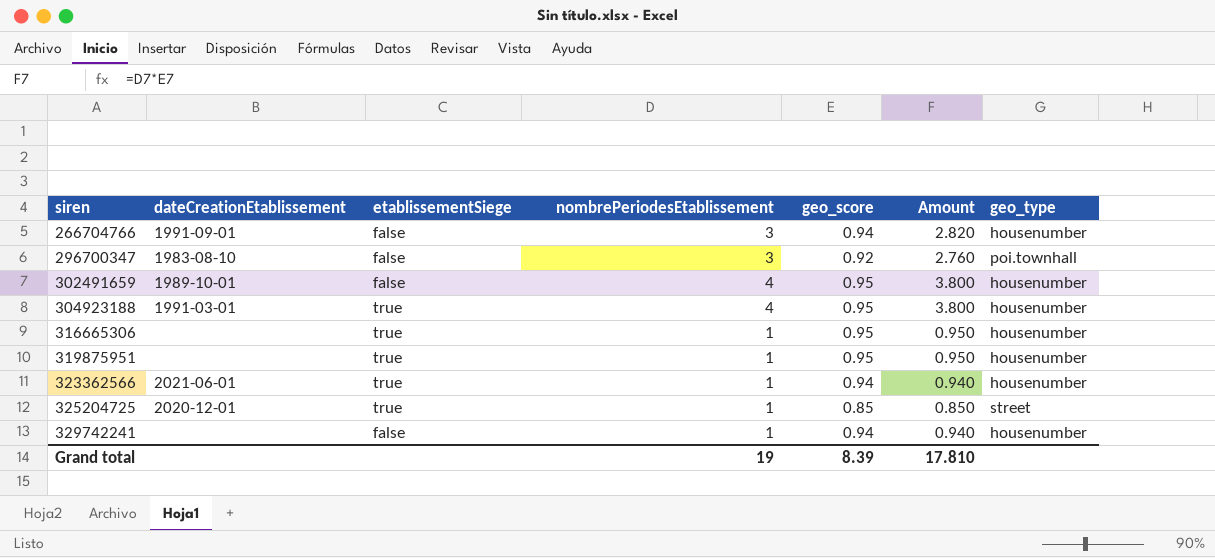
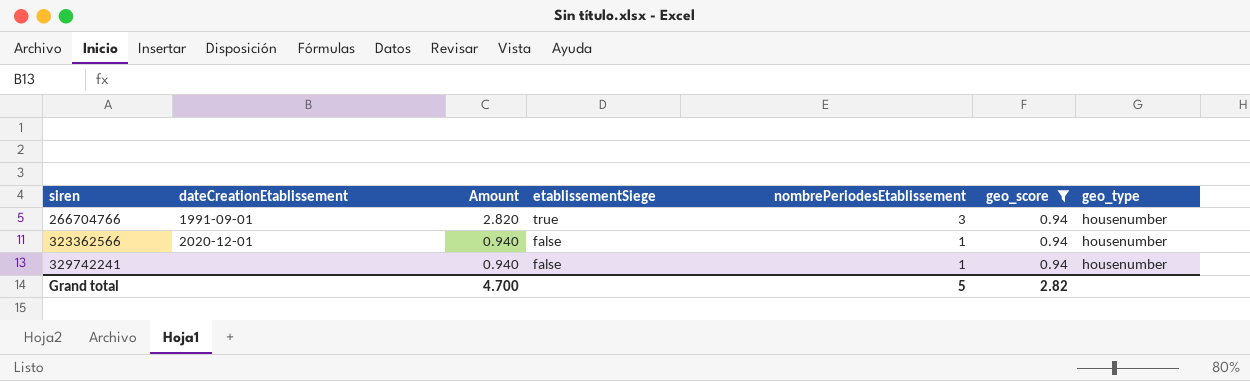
filter: none -> geo_score = 0.94
column Amount | position: 6 -> 3
266704766 | etablissementSiege: false -> true
323362566 | dateCreationEtablissement: 2021-06-01 -> 2020-12-01
323362566 | etablissementSiege: true -> false
Grand total | Amount: 17.810 -> 4.700
Grand total | nombrePeriodesEtablissement: 19 -> 5
Grand total | geo_score: 8.39 -> 2.82

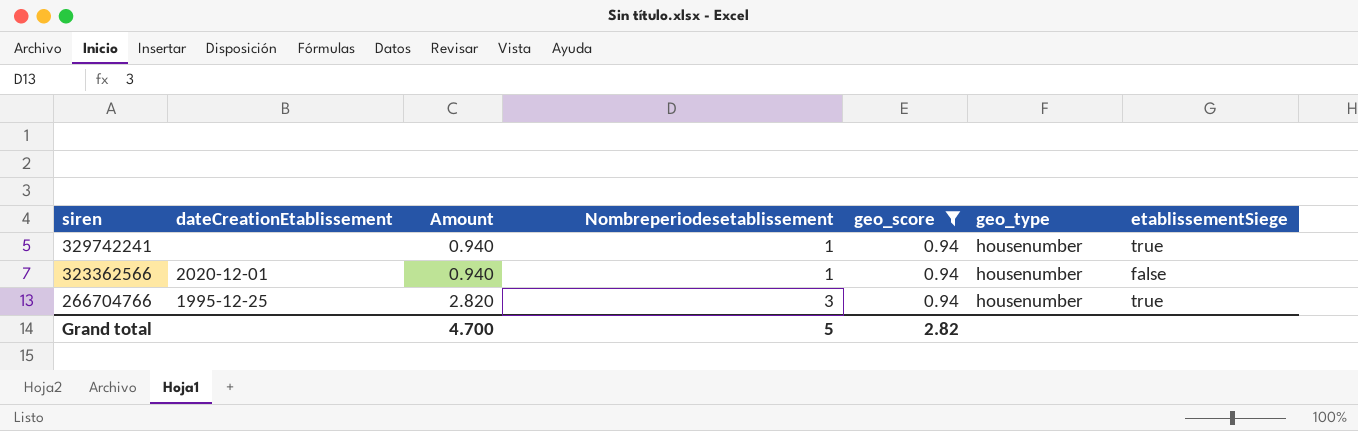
row order: siren ascending -> siren descending
column name: nombrePeriodesEtablissement -> Nombreperiodesetablissement
column etablissementSiege | position: 4 -> 7
329742241 | etablissementSiege: false -> true
266704766 | dateCreationEtablissement: 1991-09-01 -> 1995-12-25

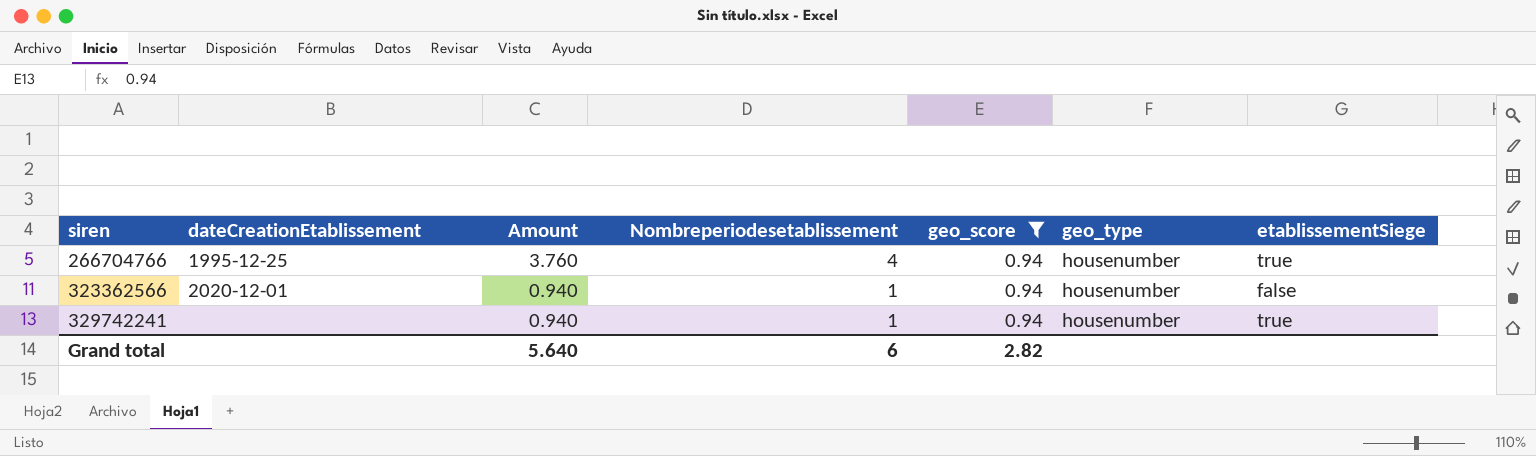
row order: siren descending -> siren ascending
266704766 | Amount: 2.820 -> 3.760
266704766 | Nombreperiodesetablissement: 3 -> 4
Grand total | Amount: 4.700 -> 5.640
Grand total | Nombreperiodesetablissement: 5 -> 6

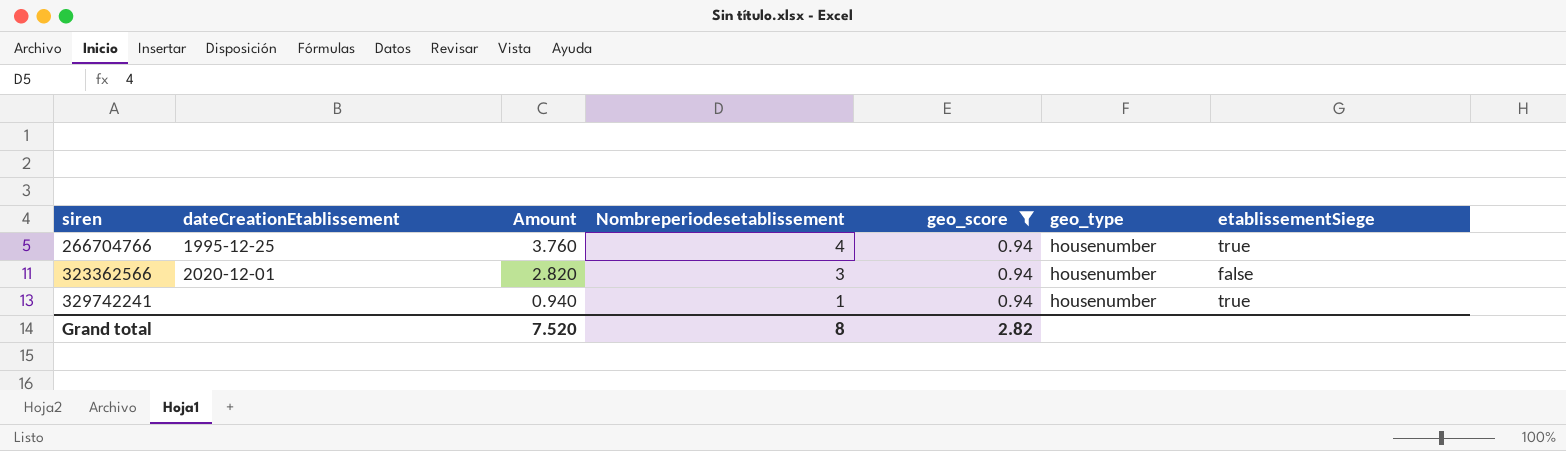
323362566 | Amount: 0.940 -> 2.820
323362566 | Nombreperiodesetablissement: 1 -> 3
Grand total | Amount: 5.640 -> 7.520
Grand total | Nombreperiodesetablissement: 6 -> 8

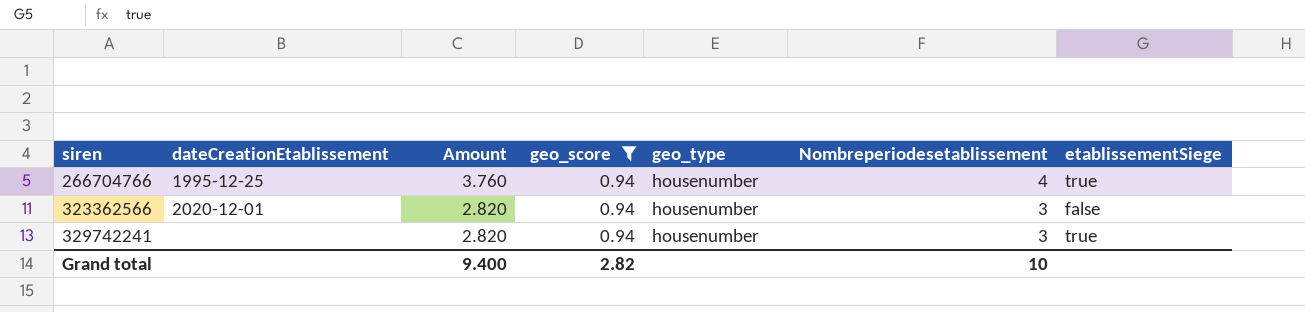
column Nombreperiodesetablissement | position: 4 -> 6
329742241 | Amount: 0.940 -> 2.820
329742241 | Nombreperiodesetablissement: 1 -> 3
Grand total | Amount: 7.520 -> 9.400
Grand total | Nombreperiodesetablissement: 8 -> 10

